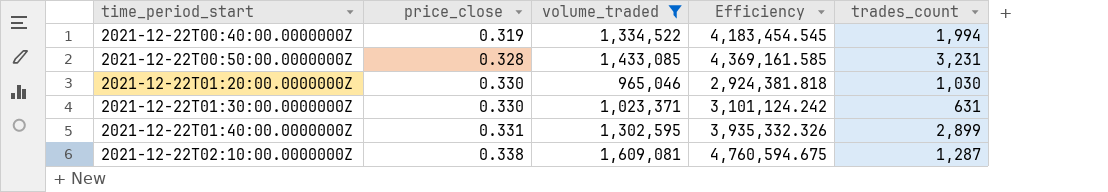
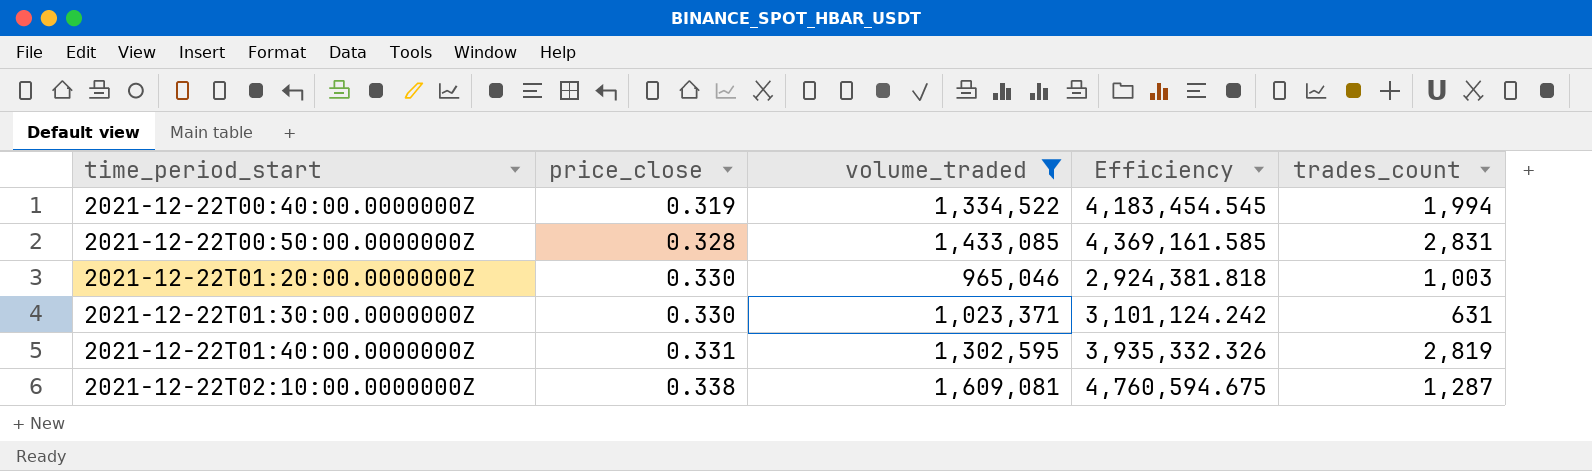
2021-12-22T00:50:00.0000000Z | trades_count: 3,231 -> 2,831
2021-12-22T01:20:00.0000000Z | trades_count: 1,030 -> 1,003
2021-12-22T01:40:00.0000000Z | trades_count: 2,899 -> 2,819

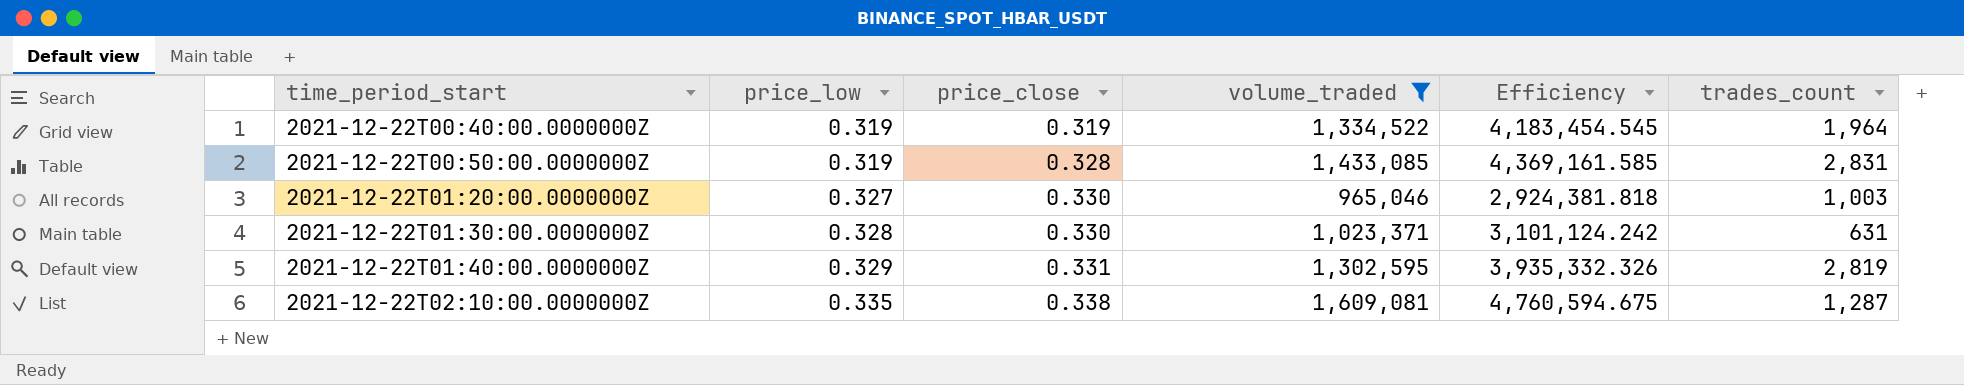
column price_low | position: none -> 2
2021-12-22T00:40:00.0000000Z | trades_count: 1,994 -> 1,964

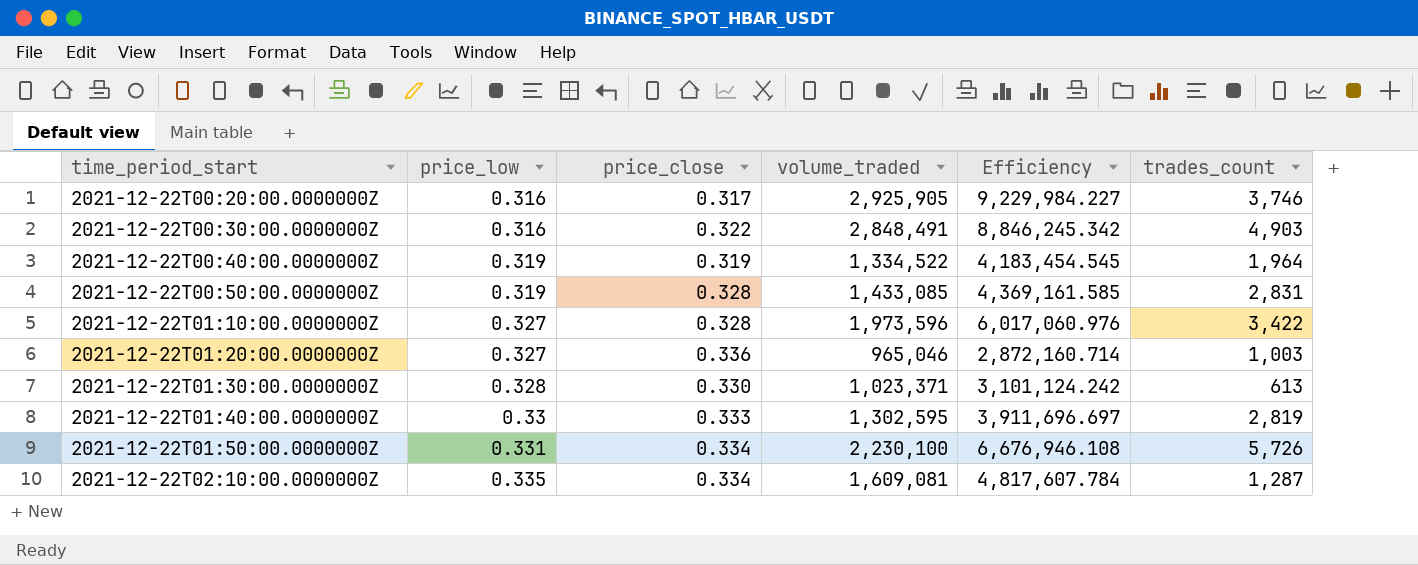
filter: volume_traded <= 1,609,081 -> none
2021-12-22T01:20:00.0000000Z | price_close: 0.330 -> 0.336
2021-12-22T01:20:00.0000000Z | Efficiency: 2,924,381.818 -> 2,872,160.714
2021-12-22T01:30:00.0000000Z | trades_count: 631 -> 613
2021-12-22T01:40:00.0000000Z | price_low: 0.329 -> 0.33
2021-12-22T01:40:00.0000000Z | price_close: 0.331 -> 0.333
2021-12-22T01:40:00.0000000Z | Efficiency: 3,935,332.326 -> 3,911,696.697
2021-12-22T02:10:00.0000000Z | price_close: 0.338 -> 0.334
2021-12-22T02:10:00.0000000Z | Efficiency: 4,760,594.675 -> 4,817,607.784

